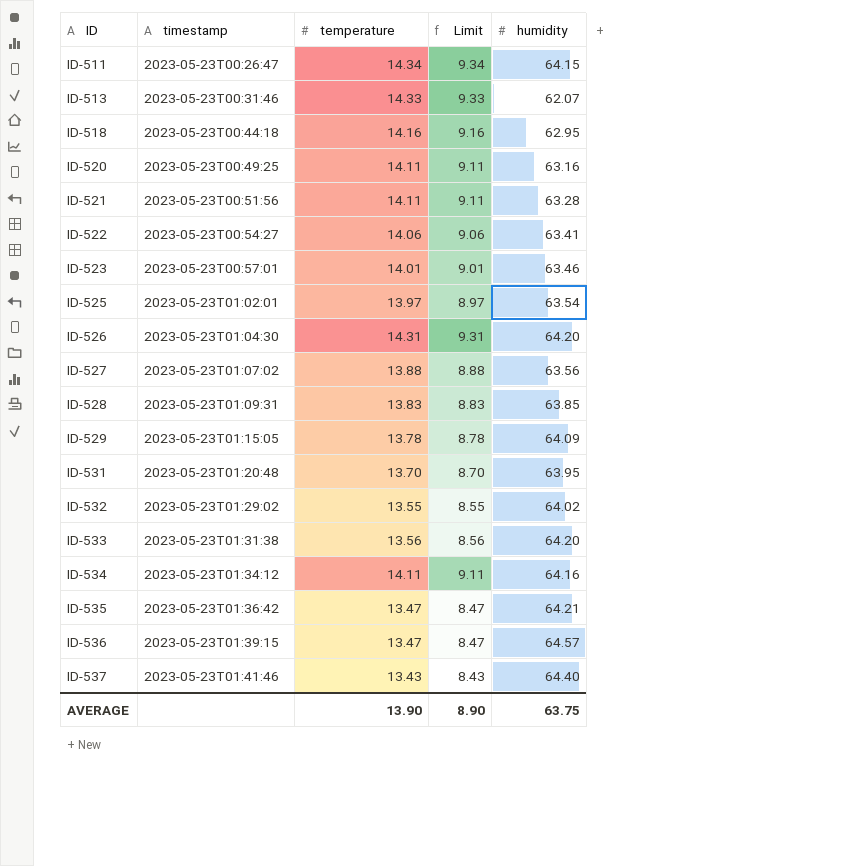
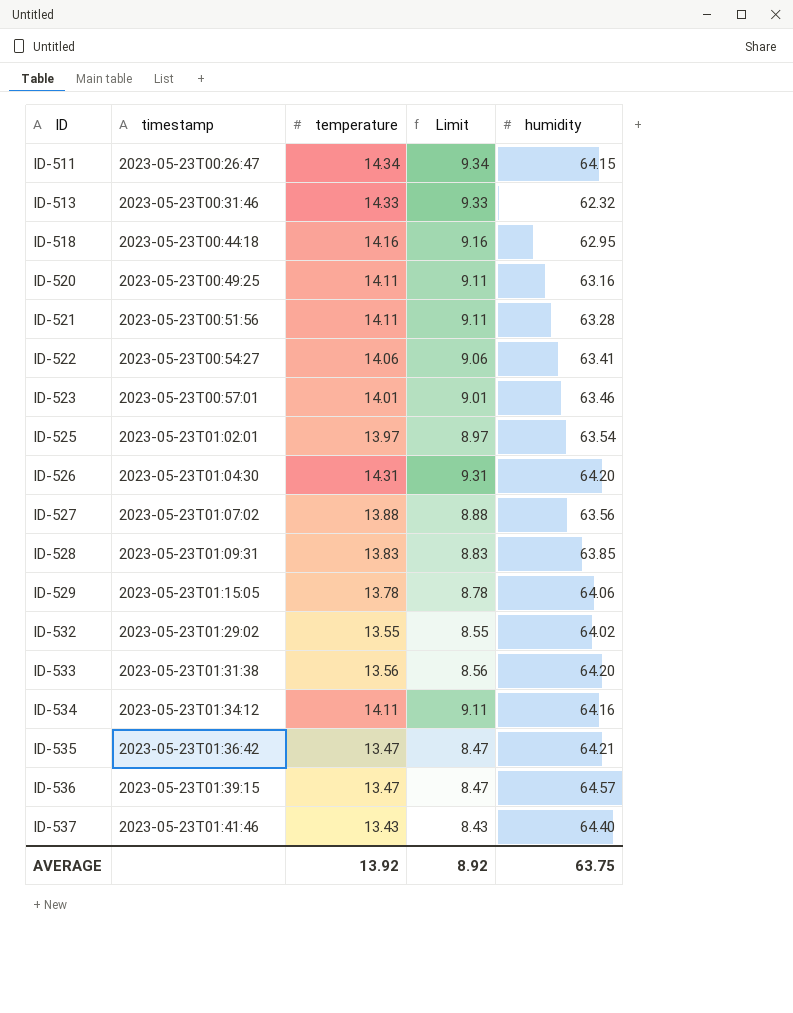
row ID-531: 2023-05-23T01:20:48 | 13.70 | 8.70 | 63.95 -> none
ID-513 | humidity: 62.07 -> 62.32
ID-529 | humidity: 64.09 -> 64.06
AVERAGE | temperature: 13.90 -> 13.92
AVERAGE | Limit: 8.90 -> 8.92

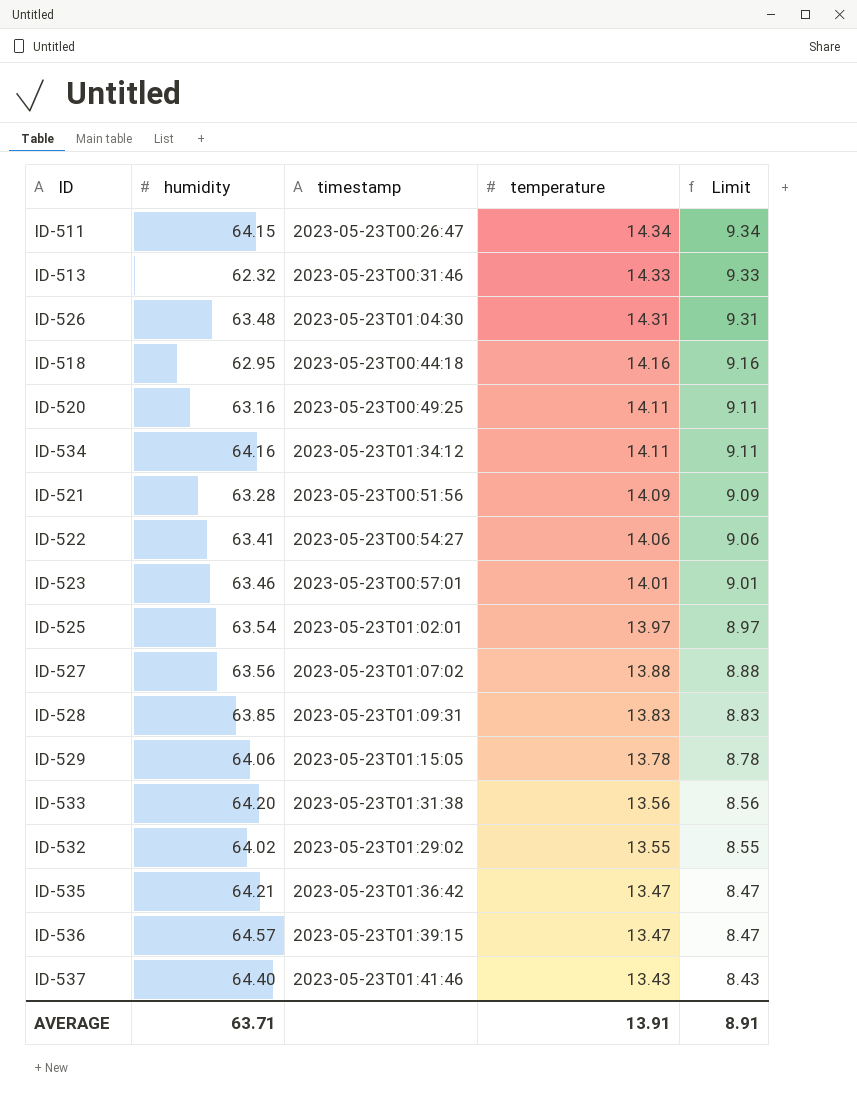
row order: ID ascending -> temperature descending
column humidity | position: 5 -> 2
ID-526 | humidity: 64.20 -> 63.48
ID-521 | temperature: 14.11 -> 14.09
ID-521 | Limit: 9.11 -> 9.09
AVERAGE | humidity: 63.75 -> 63.71
AVERAGE | temperature: 13.92 -> 13.91
AVERAGE | Limit: 8.92 -> 8.91

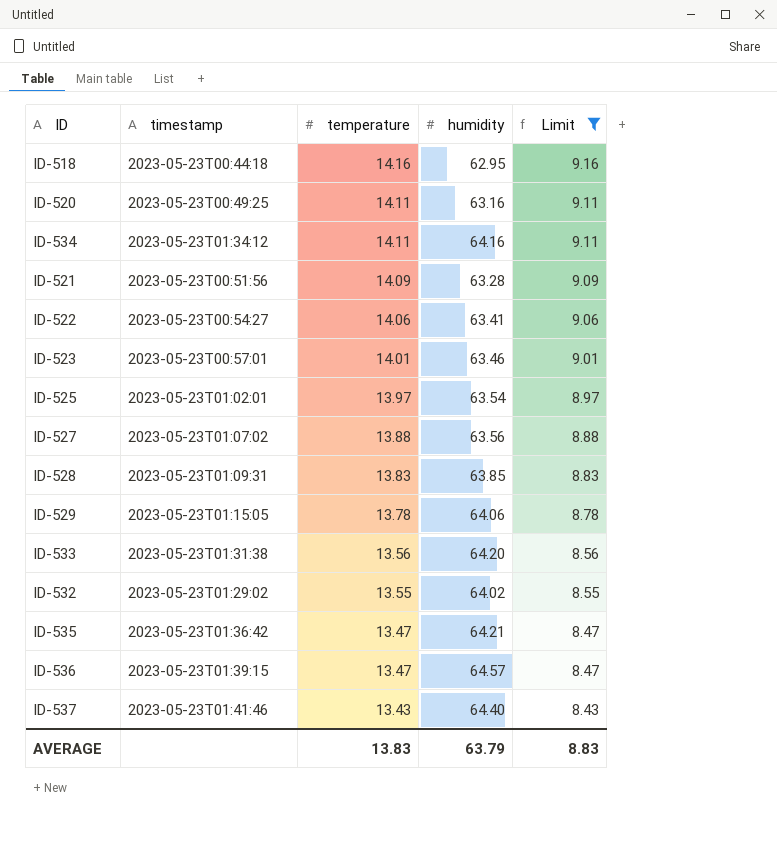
filter: none -> Limit <= 9.16
column humidity | position: 2 -> 4
AVERAGE | temperature: 13.91 -> 13.83
AVERAGE | humidity: 63.71 -> 63.79
AVERAGE | Limit: 8.91 -> 8.83

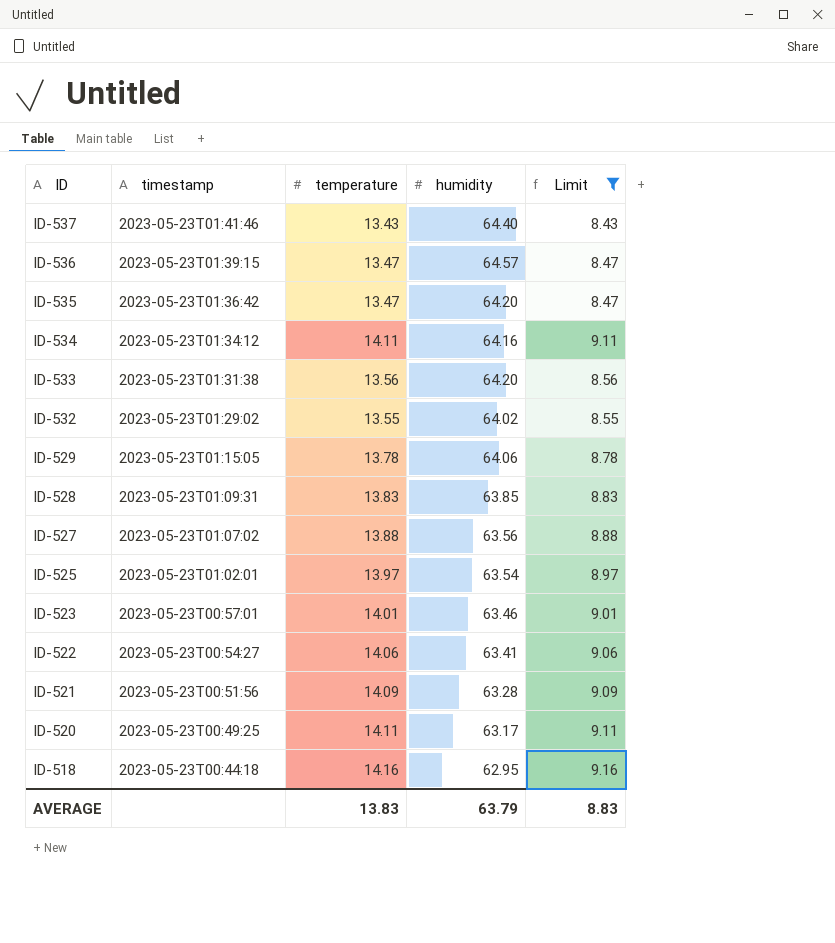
row order: temperature descending -> ID descending
ID-535 | humidity: 64.21 -> 64.20
ID-520 | humidity: 63.16 -> 63.17

